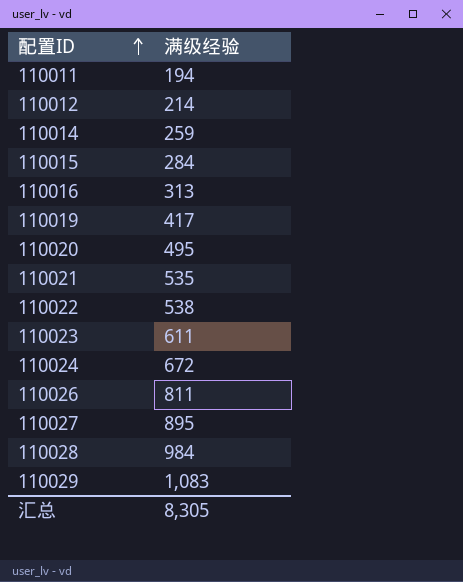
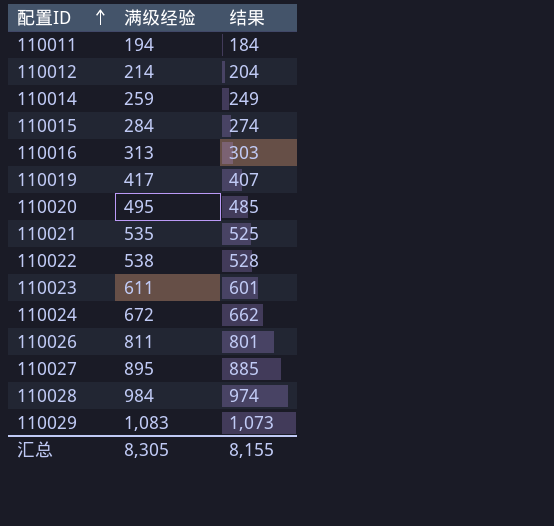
column 结果 | formula: none -> [满级经验] - 10

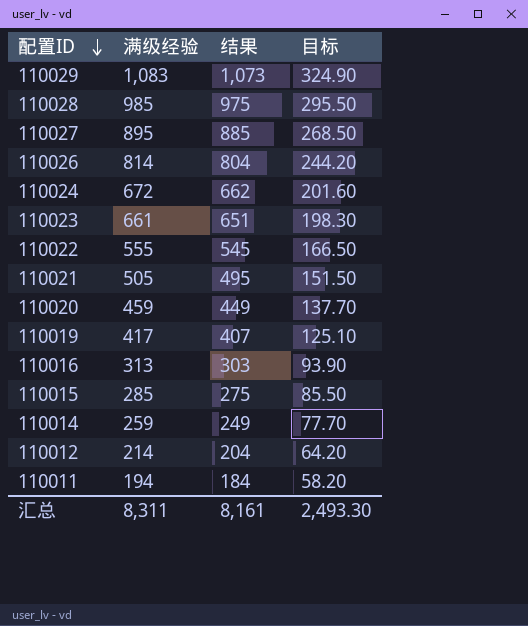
row order: 配置ID ascending -> 配置ID descending
column 目标 | formula: none -> [满级经验] * 0.3
110028 | 满级经验: 984 -> 985
110028 | 结果: 974 -> 975
110026 | 满级经验: 811 -> 814
110026 | 结果: 801 -> 804
110023 | 满级经验: 611 -> 661
110023 | 结果: 601 -> 651
110022 | 满级经验: 538 -> 555
110022 | 结果: 528 -> 545
110021 | 满级经验: 535 -> 505
110021 | 结果: 525 -> 495
110020 | 满级经验: 495 -> 459
110020 | 结果: 485 -> 449
110015 | 满级经验: 284 -> 285
110015 | 结果: 274 -> 275
汇总 | 满级经验: 8,305 -> 8,311
汇总 | 结果: 8,155 -> 8,161

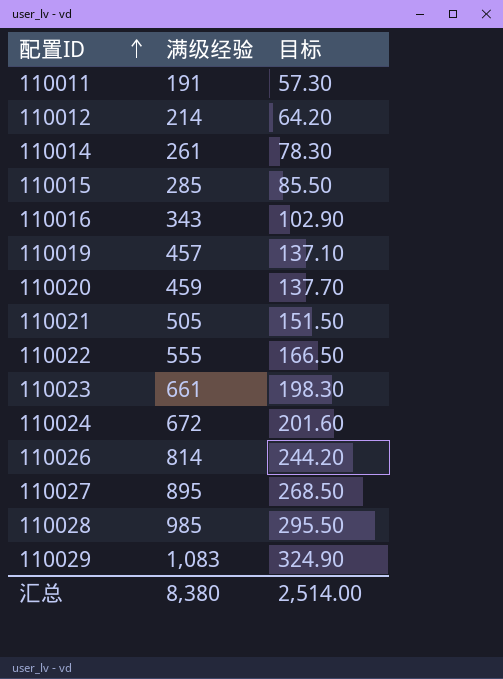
row order: 配置ID descending -> 配置ID ascending
column 结果 | formula: [满级经验] - 10 -> none
110011 | 满级经验: 194 -> 191
110011 | 目标: 58.20 -> 57.30
110014 | 满级经验: 259 -> 261
110014 | 目标: 77.70 -> 78.30
110016 | 满级经验: 313 -> 343
110016 | 目标: 93.90 -> 102.90
110019 | 满级经验: 417 -> 457
110019 | 目标: 125.10 -> 137.10
汇总 | 满级经验: 8,311 -> 8,380
汇总 | 目标: 2,493.30 -> 2,514.00

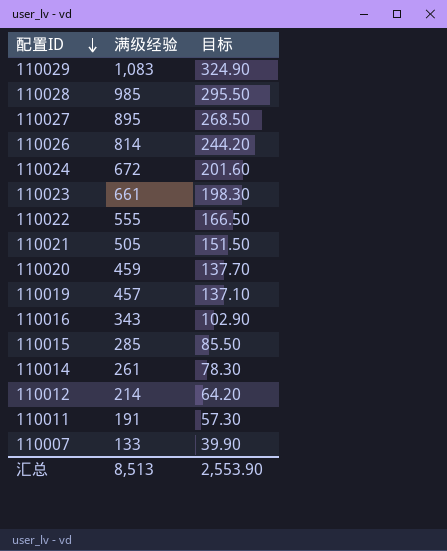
row order: 配置ID ascending -> 配置ID descending
row 110007: none -> 133 | 39.90
汇总 | 满级经验: 8,380 -> 8,513
汇总 | 目标: 2,514.00 -> 2,553.90

